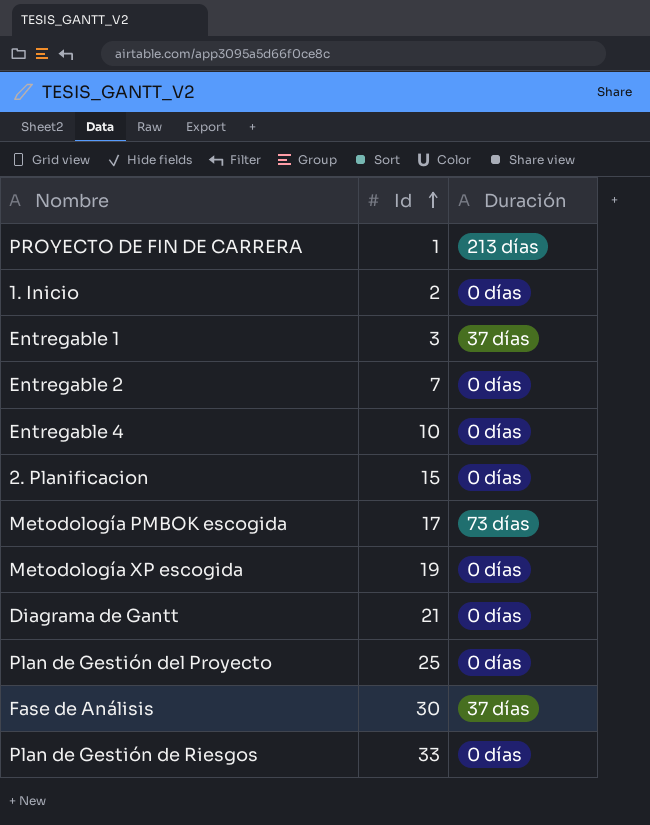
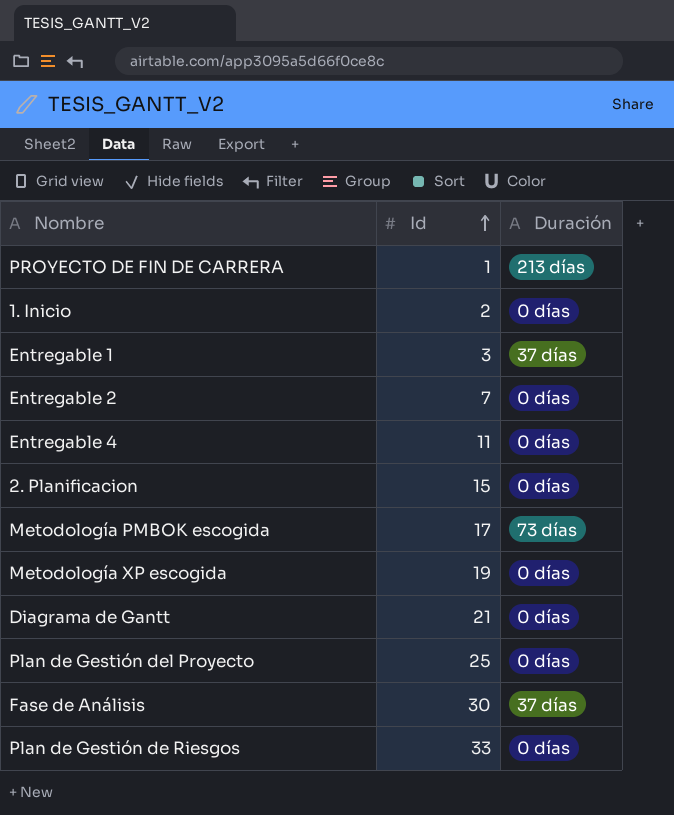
Entregable 4 | Id: 10 -> 11

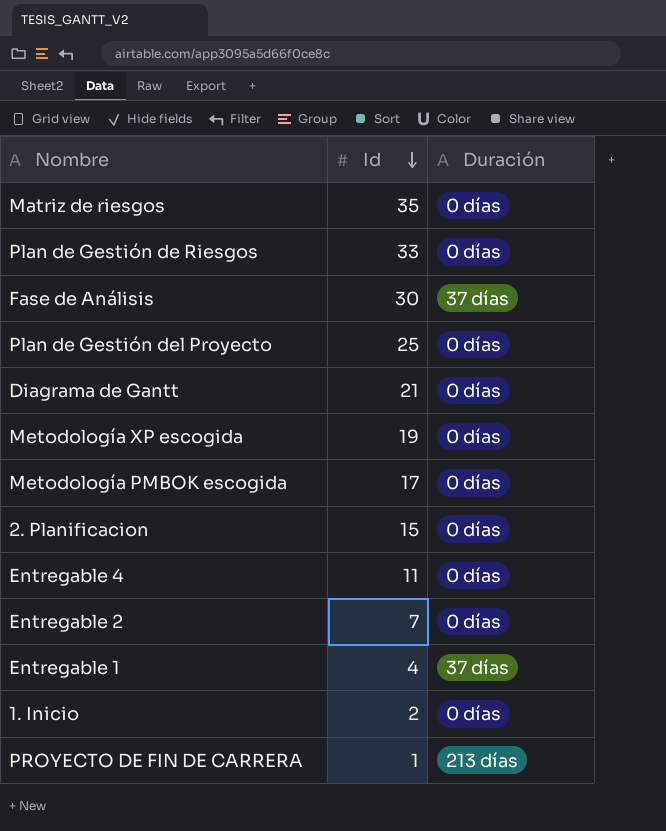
row order: Id ascending -> Id descending
row Matriz de riesgos: none -> 35 | 0 días
Metodología PMBOK escogida | Duración: 73 días -> 0 días
Entregable 1 | Id: 3 -> 4

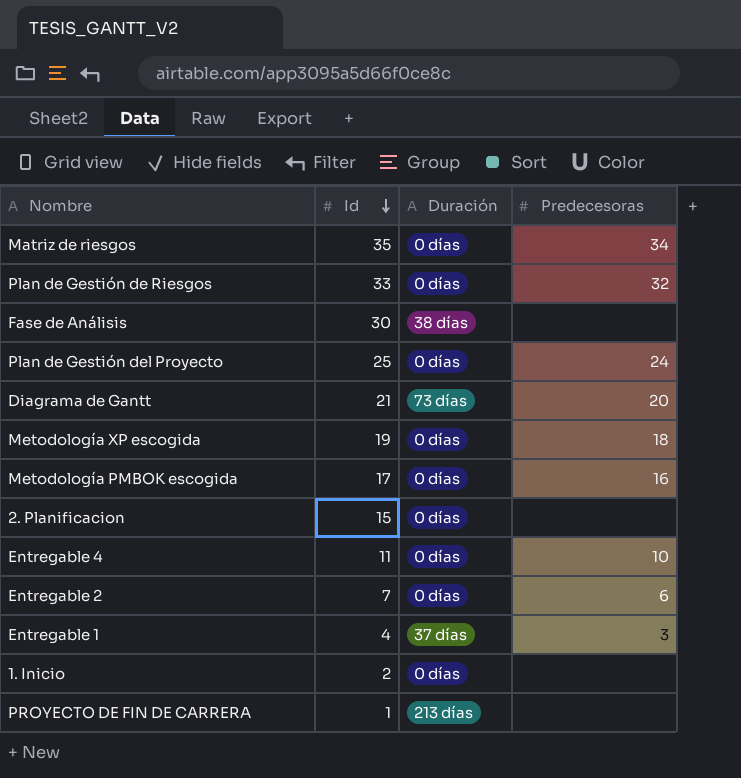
column Predecesoras | position: none -> 4
Fase de Análisis | Duración: 37 días -> 38 días
Diagrama de Gantt | Duración: 0 días -> 73 días

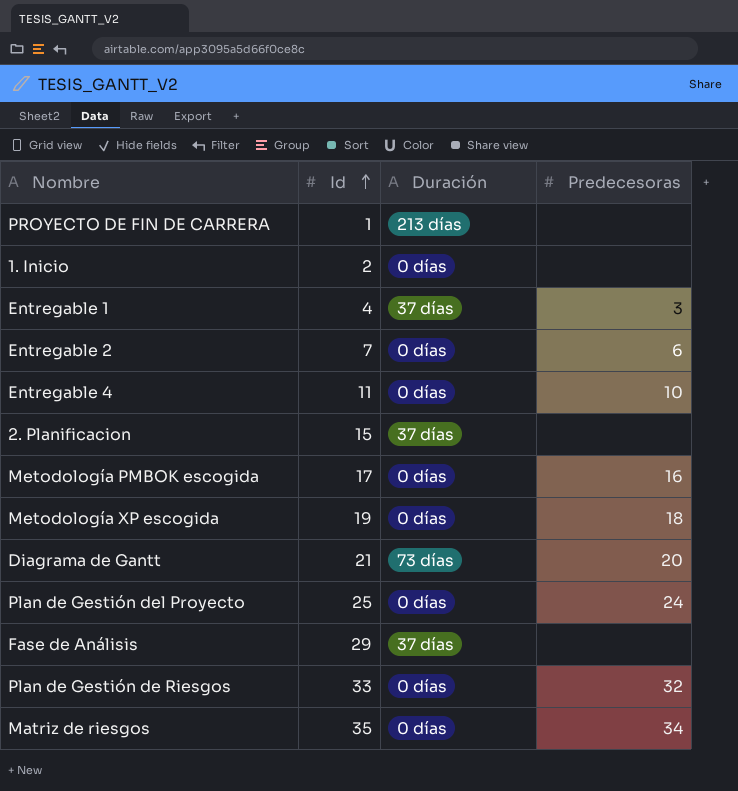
row order: Id descending -> Id ascending
2. Planificacion | Duración: 0 días -> 37 días
Fase de Análisis | Id: 30 -> 29
Fase de Análisis | Duración: 38 días -> 37 días

